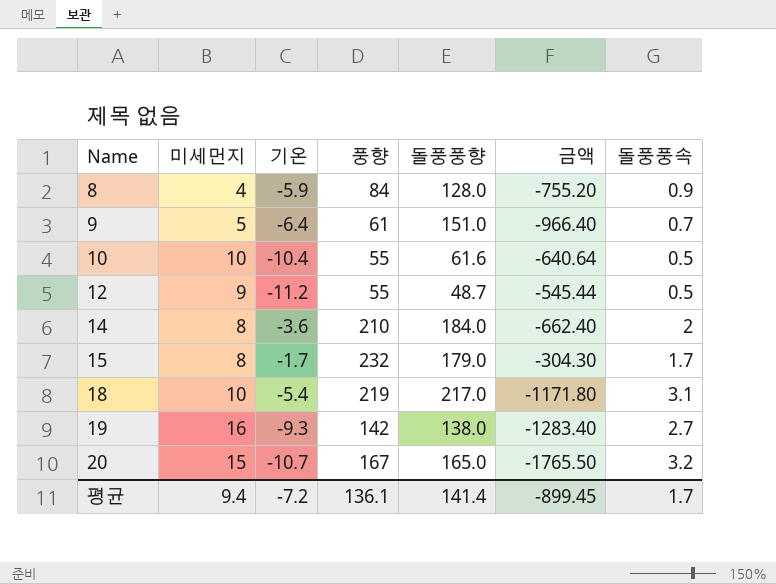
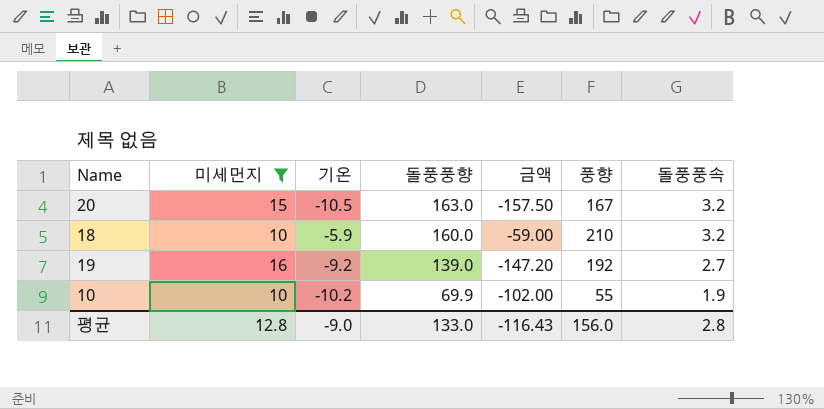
filter: none -> 미세먼지 >= 10
row order: Name ascending -> 돌풍풍향 descending
column 금액 | formula: [기온] * [돌풍풍향] -> [미세먼지] * [기온]
column 풍향 | position: 4 -> 6
20 | 기온: -10.7 -> -10.5
20 | 돌풍풍향: 165.0 -> 163.0
18 | 기온: -5.4 -> -5.9
18 | 돌풍풍향: 217.0 -> 160.0
18 | 풍향: 219 -> 210
18 | 돌풍풍속: 3.1 -> 3.2
19 | 기온: -9.3 -> -9.2
19 | 돌풍풍향: 138.0 -> 139.0
19 | 풍향: 142 -> 192
10 | 기온: -10.4 -> -10.2
10 | 돌풍풍향: 61.6 -> 69.9
10 | 돌풍풍속: 0.5 -> 1.9
평균 | 미세먼지: 9.4 -> 12.8
평균 | 기온: -7.2 -> -9.0
평균 | 돌풍풍향: 141.4 -> 133.0
평균 | 금액: -899.45 -> -116.43
평균 | 풍향: 136.1 -> 156.0
평균 | 돌풍풍속: 1.7 -> 2.8

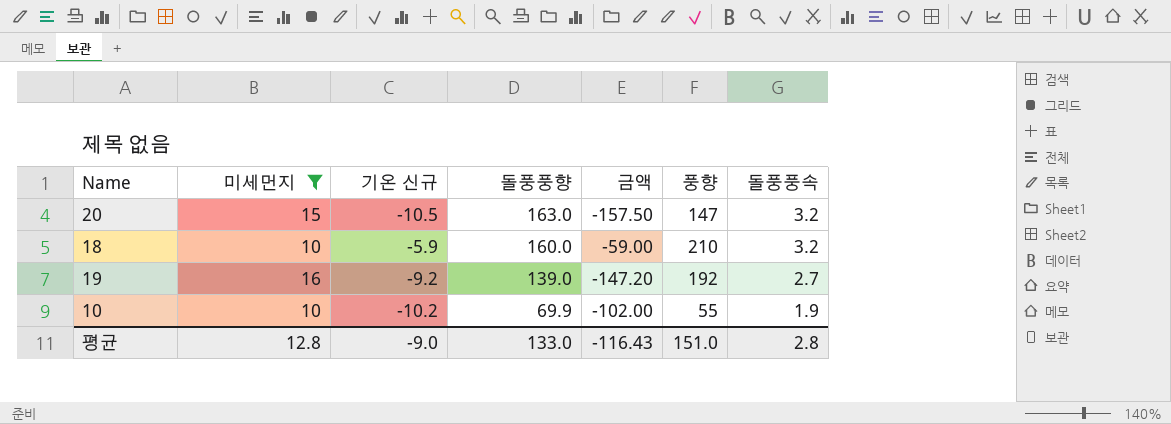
column name: 기온 -> 기온 신규
20 | 풍향: 167 -> 147
평균 | 풍향: 156.0 -> 151.0

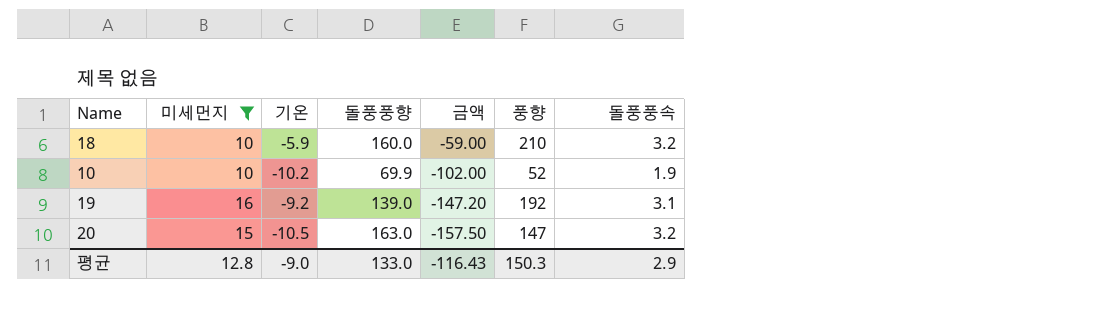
row order: 돌풍풍향 descending -> 금액 descending
column name: 기온 신규 -> 기온
10 | 풍향: 55 -> 52
19 | 돌풍풍속: 2.7 -> 3.1
평균 | 풍향: 151.0 -> 150.3
평균 | 돌풍풍속: 2.8 -> 2.9

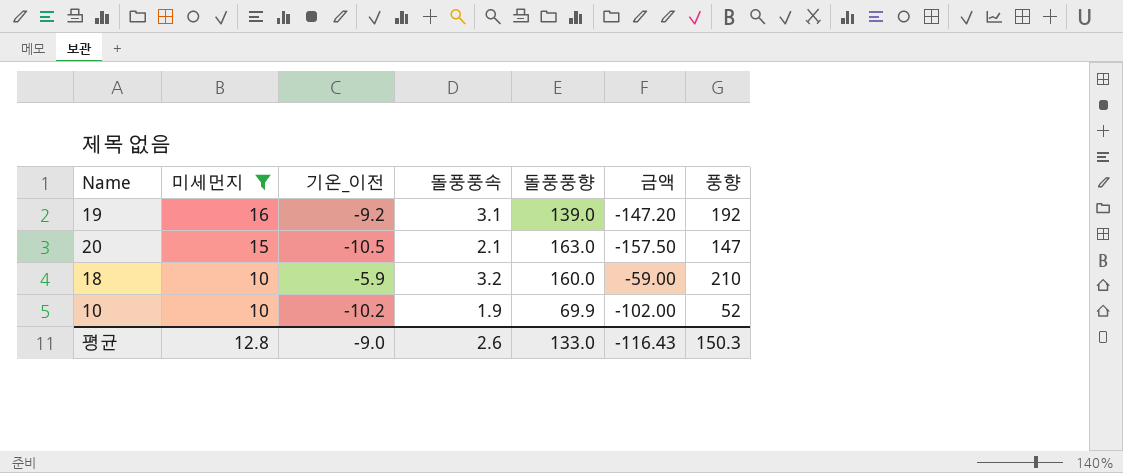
row order: 금액 descending -> 미세먼지 descending
column name: 기온 -> 기온_이전
column 돌풍풍속 | position: 7 -> 4
20 | 돌풍풍속: 3.2 -> 2.1
평균 | 돌풍풍속: 2.9 -> 2.6

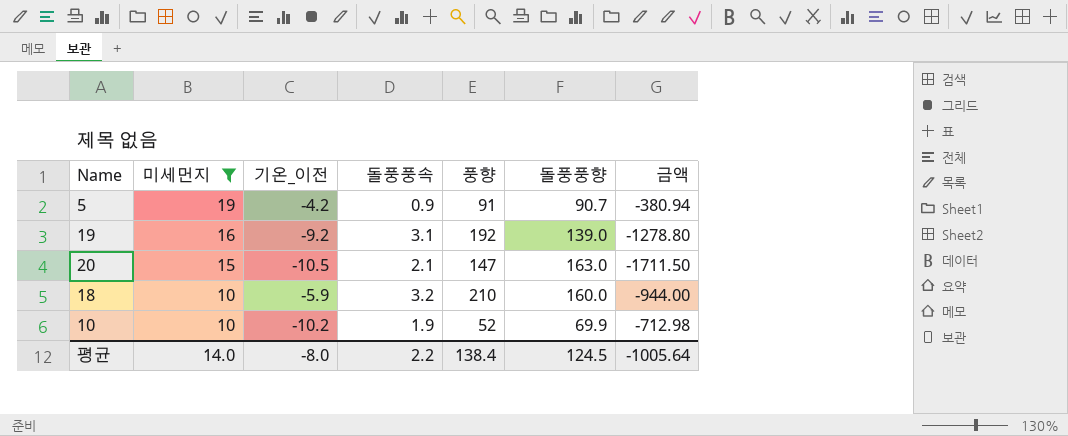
column 풍향 | position: 7 -> 5
column 금액 | formula: [미세먼지] * [기온_이전] -> [기온_이전] * [돌풍풍향]
row 5: none -> 19 | -4.2 | 0.9 | 91 | 90.7 | -380.94
평균 | 미세먼지: 12.8 -> 14.0
평균 | 기온_이전: -9.0 -> -8.0
평균 | 돌풍풍속: 2.6 -> 2.2
평균 | 풍향: 150.3 -> 138.4
평균 | 돌풍풍향: 133.0 -> 124.5
평균 | 금액: -116.43 -> -1005.64

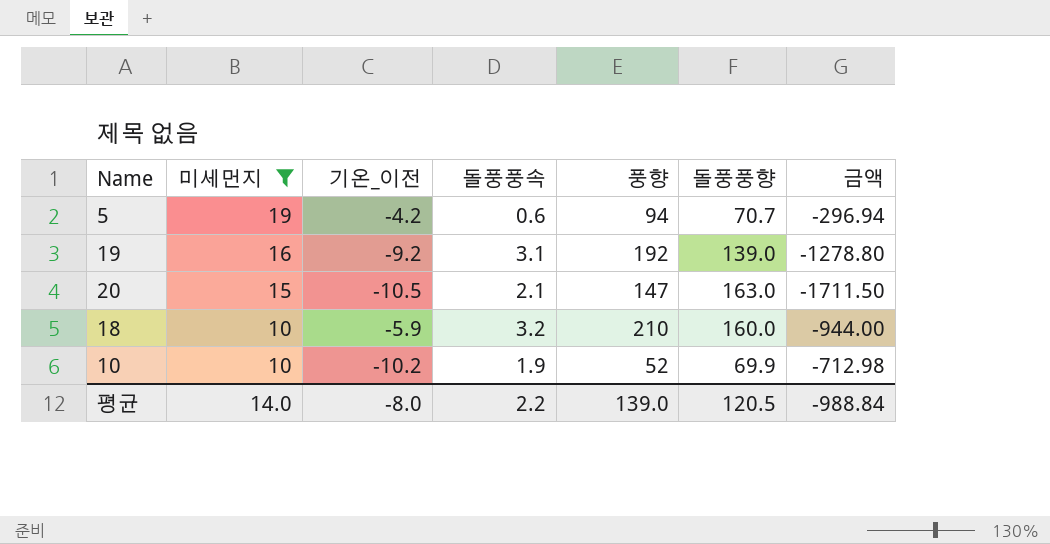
5 | 돌풍풍속: 0.9 -> 0.6
5 | 풍향: 91 -> 94
5 | 돌풍풍향: 90.7 -> 70.7
5 | 금액: -380.94 -> -296.94
평균 | 풍향: 138.4 -> 139.0
평균 | 돌풍풍향: 124.5 -> 120.5
평균 | 금액: -1005.64 -> -988.84

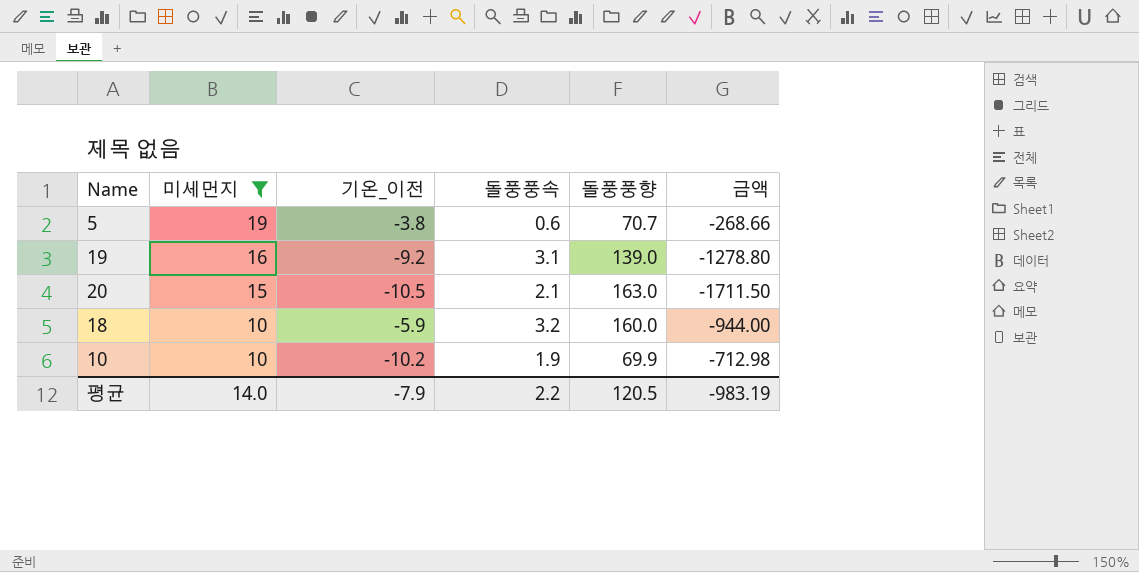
column 풍향 | position: 5 -> none
5 | 기온_이전: -4.2 -> -3.8
5 | 금액: -296.94 -> -268.66
평균 | 기온_이전: -8.0 -> -7.9
평균 | 금액: -988.84 -> -983.19

